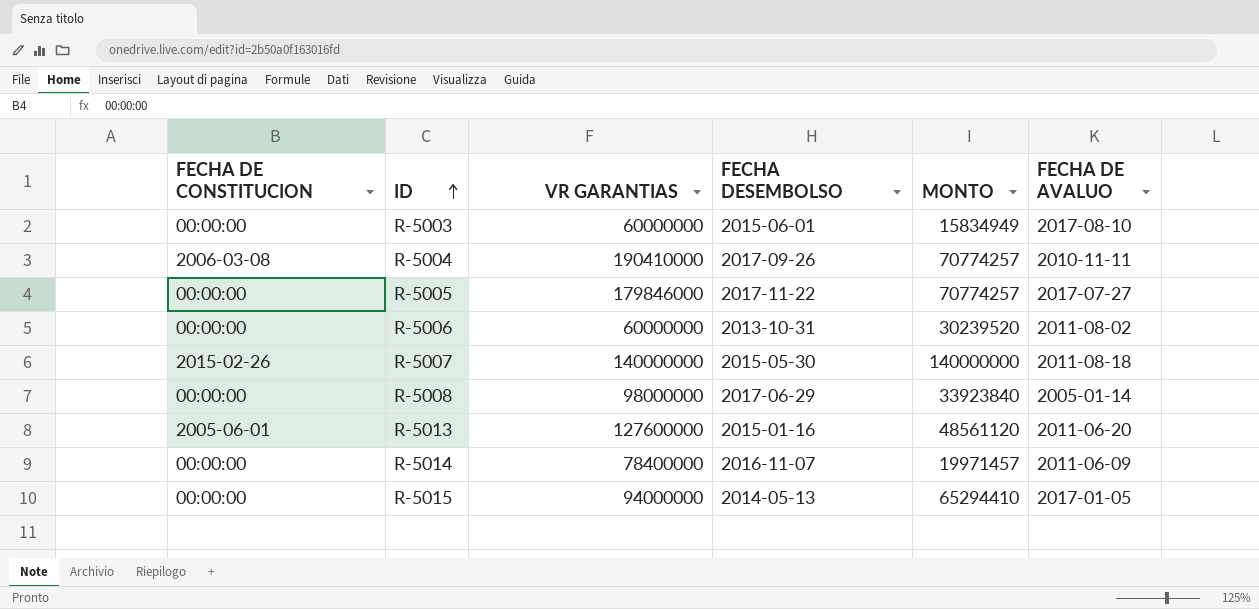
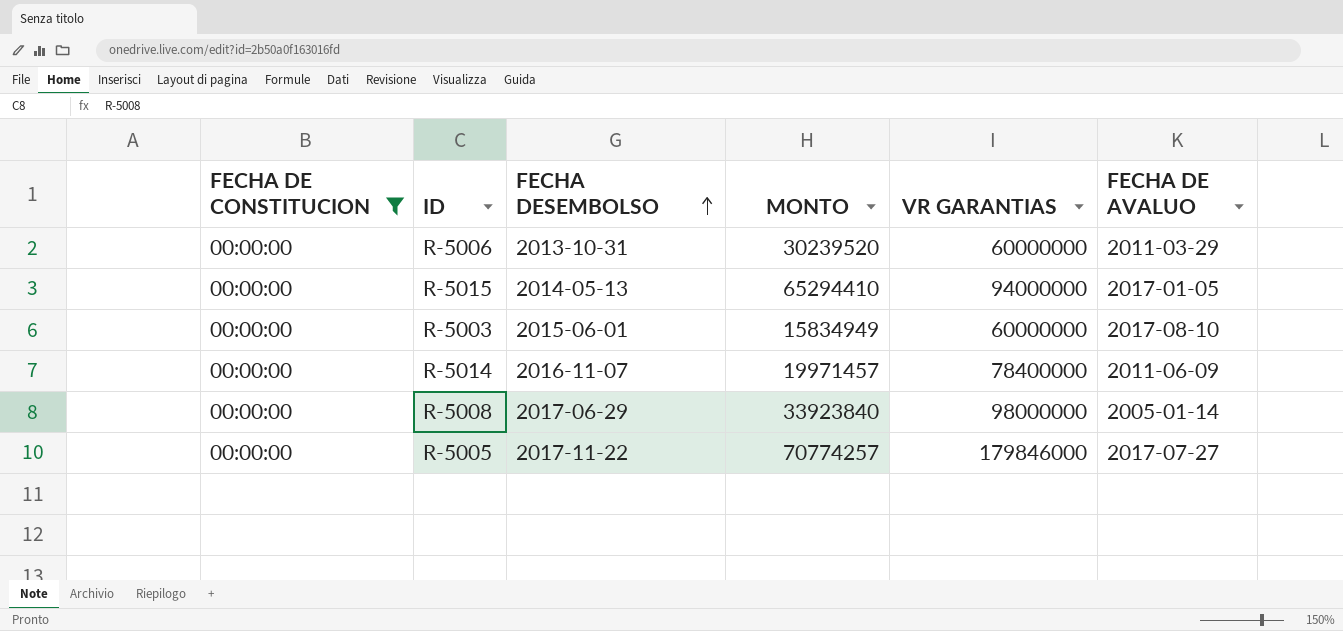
filter: none -> FECHA DE CONSTITUCION = 00:00:00
row order: ID ascending -> FECHA DESEMBOLSO ascending
column VR GARANTIAS | position: 3 -> 5
R-5006 | FECHA DE AVALUO: 2011-08-02 -> 2011-03-29

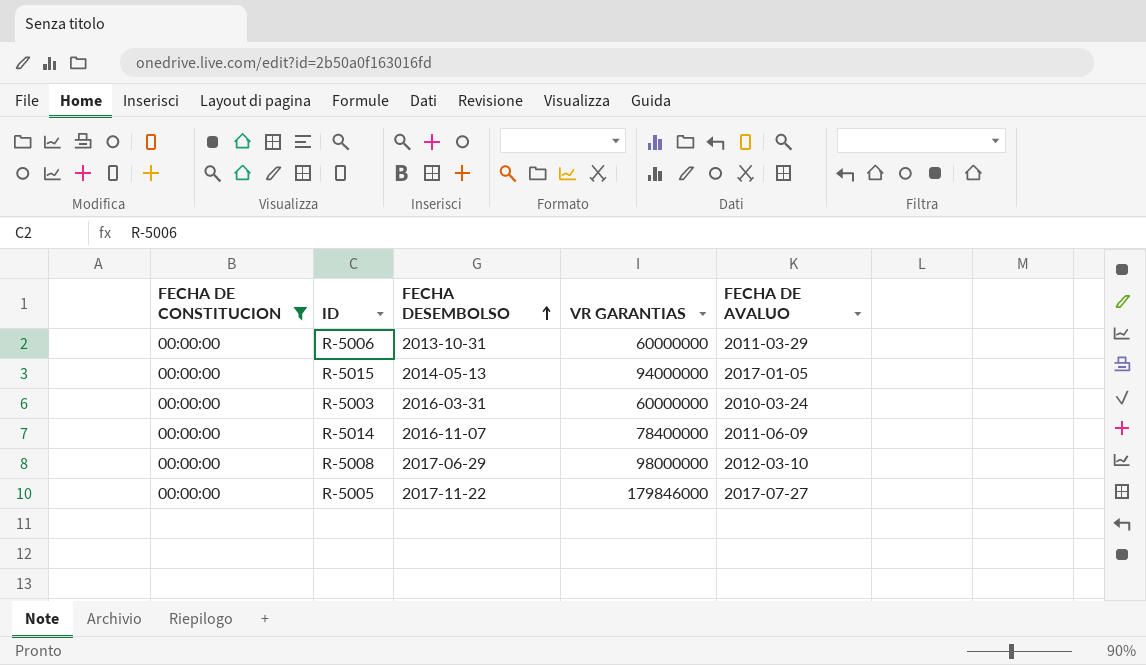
column MONTO | position: 4 -> none
R-5003 | FECHA DESEMBOLSO: 2015-06-01 -> 2016-03-31
R-5003 | FECHA DE AVALUO: 2017-08-10 -> 2010-03-24
R-5008 | FECHA DE AVALUO: 2005-01-14 -> 2012-03-10

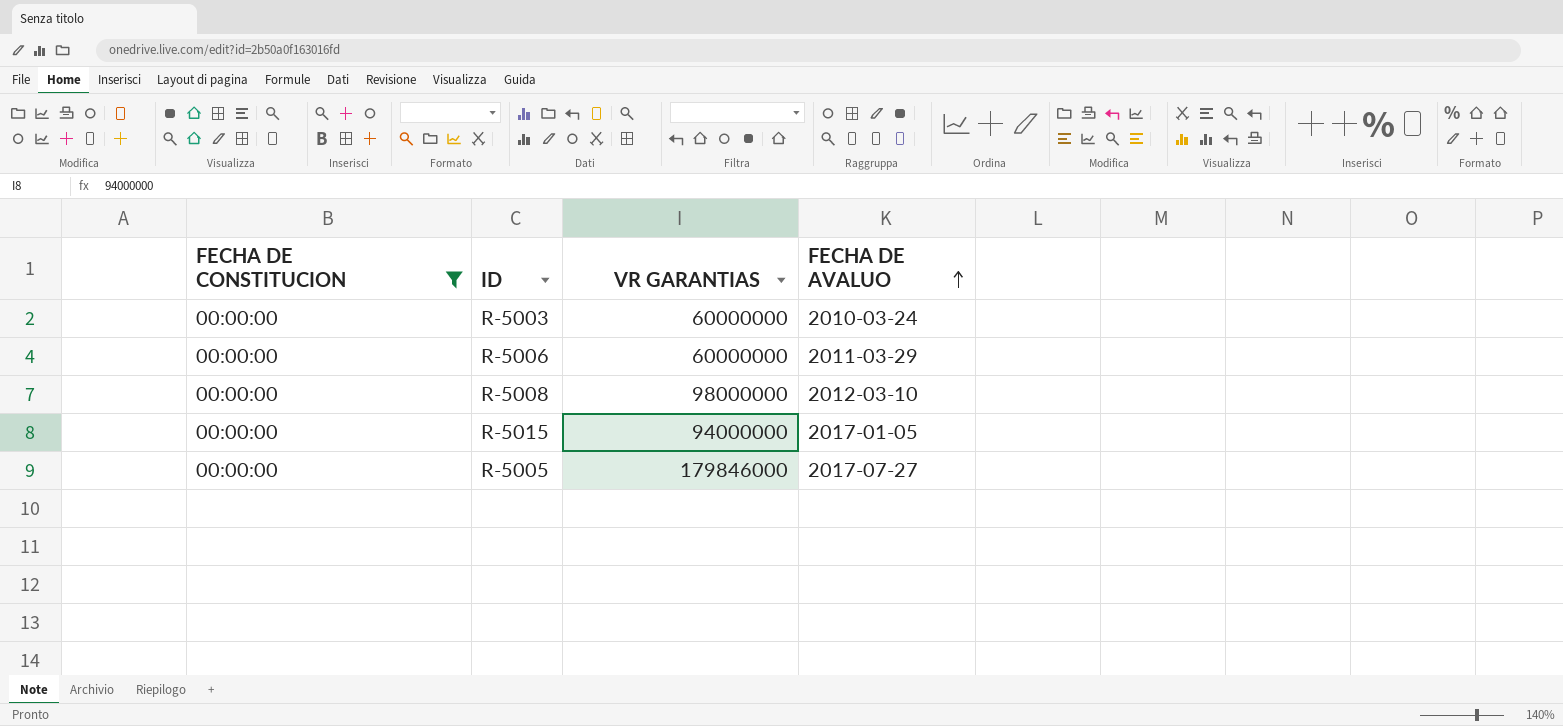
row order: FECHA DESEMBOLSO ascending -> FECHA DE AVALUO ascending
column FECHA DESEMBOLSO | position: 3 -> none
row R-5014: 00:00:00 | 2016-11-07 | 78400000 | 2011-06-09 -> none

